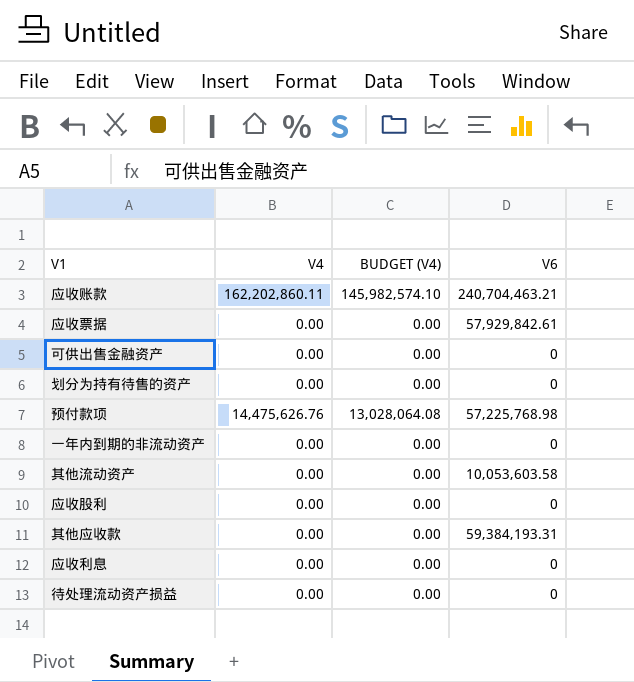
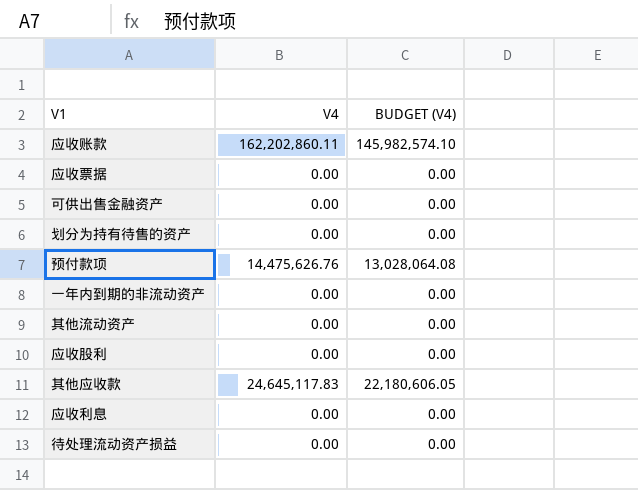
column V6 | position: 4 -> none
其他应收款 | V4: 0.00 -> 24,645,117.83
其他应收款 | BUDGET (V4): 0.00 -> 22,180,606.05

